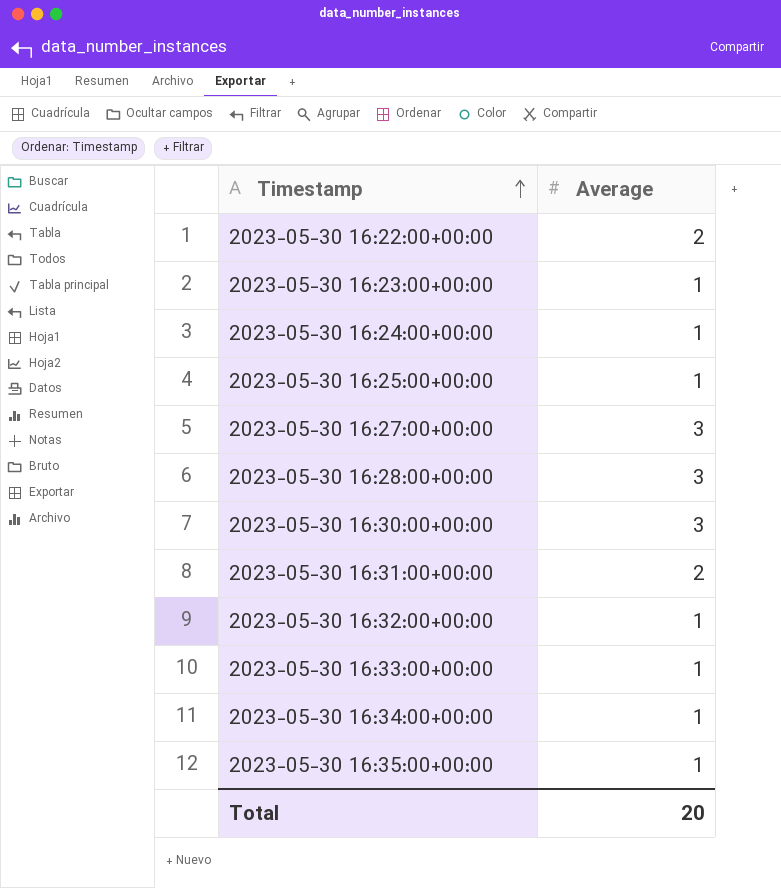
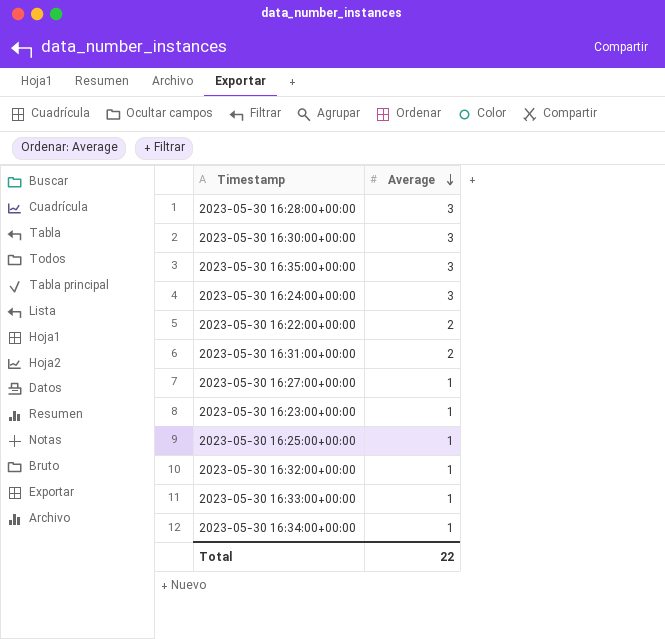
row order: Timestamp ascending -> Average descending
2023-05-30 16:35:00+00:00 | Average: 1 -> 3
2023-05-30 16:24:00+00:00 | Average: 1 -> 3
2023-05-30 16:27:00+00:00 | Average: 3 -> 1
Total | Average: 20 -> 22

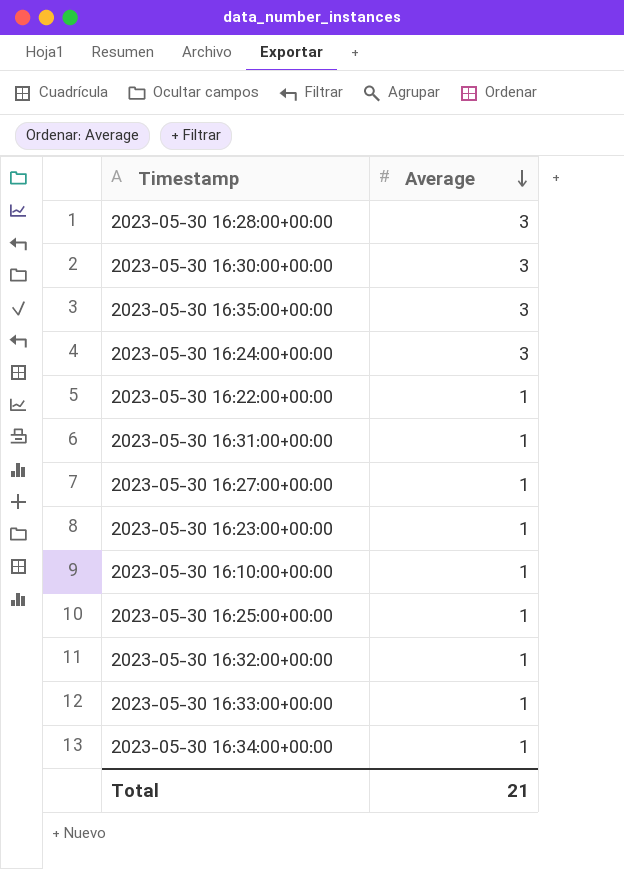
2023-05-30 16:22:00+00:00 | Average: 2 -> 1
2023-05-30 16:31:00+00:00 | Average: 2 -> 1
row 2023-05-30 16:10:00+00:00: none -> 1
Total | Average: 22 -> 21

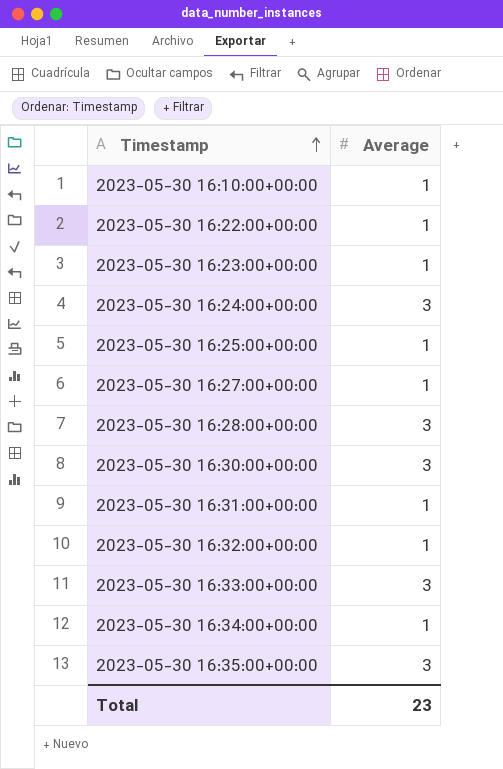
row order: Average descending -> Timestamp ascending
2023-05-30 16:33:00+00:00 | Average: 1 -> 3
Total | Average: 21 -> 23

